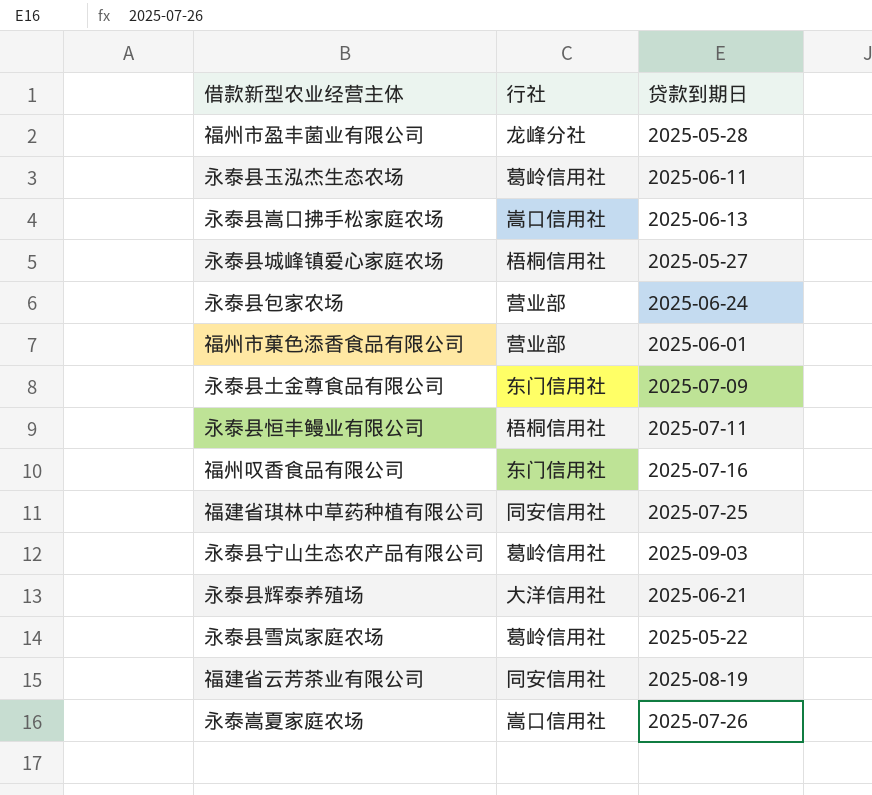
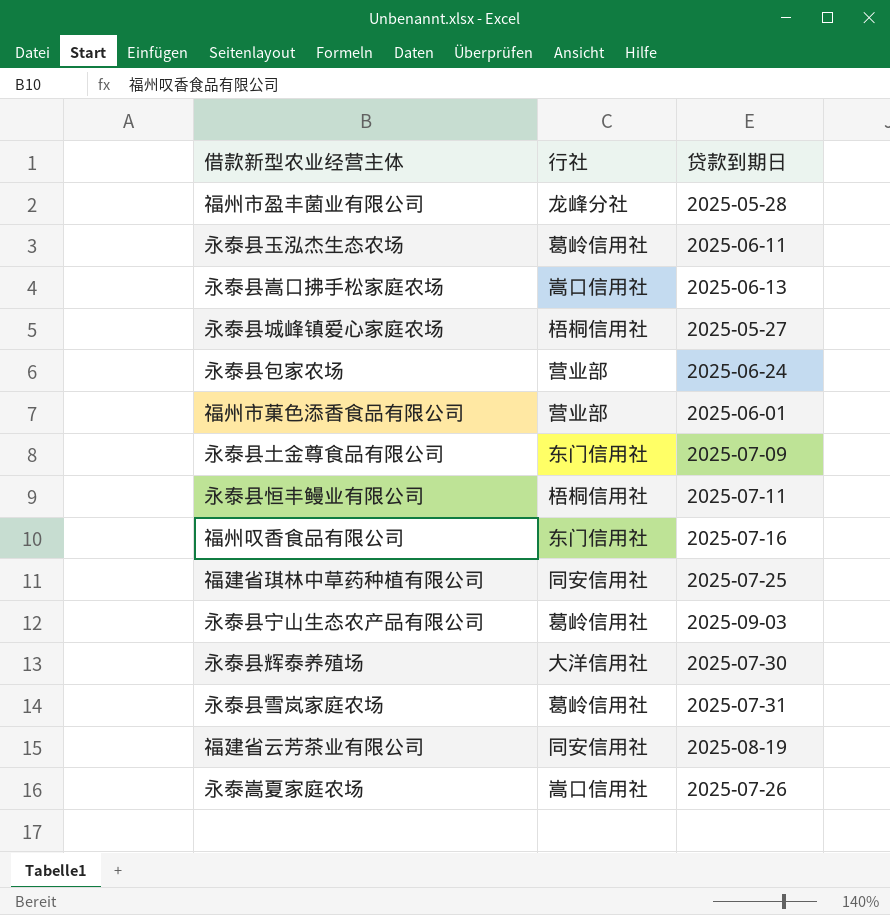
永泰县辉泰养殖场 | 贷款到期日: 2025-06-21 -> 2025-07-30
永泰县雪岚家庭农场 | 贷款到期日: 2025-05-22 -> 2025-07-31

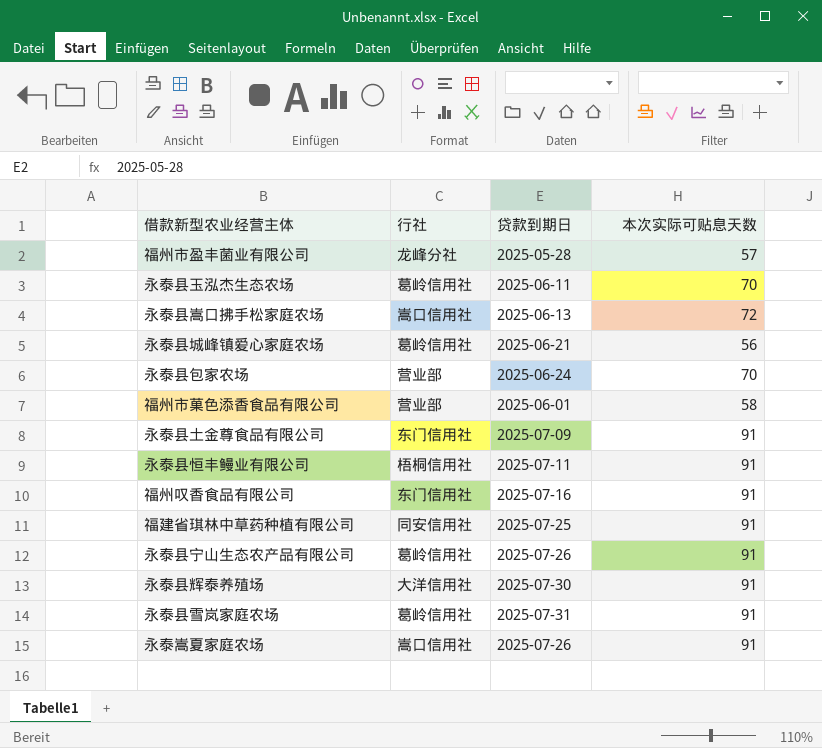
column 本次实际可贴息天数 | position: none -> 4
row 福建省云芳茶业有限公司: 同安信用社 | 2025-08-19 -> none
永泰县城峰镇爱心家庭农场 | 行社: 梧桐信用社 -> 葛岭信用社
永泰县城峰镇爱心家庭农场 | 贷款到期日: 2025-05-27 -> 2025-06-21
永泰县宁山生态农产品有限公司 | 贷款到期日: 2025-09-03 -> 2025-07-26

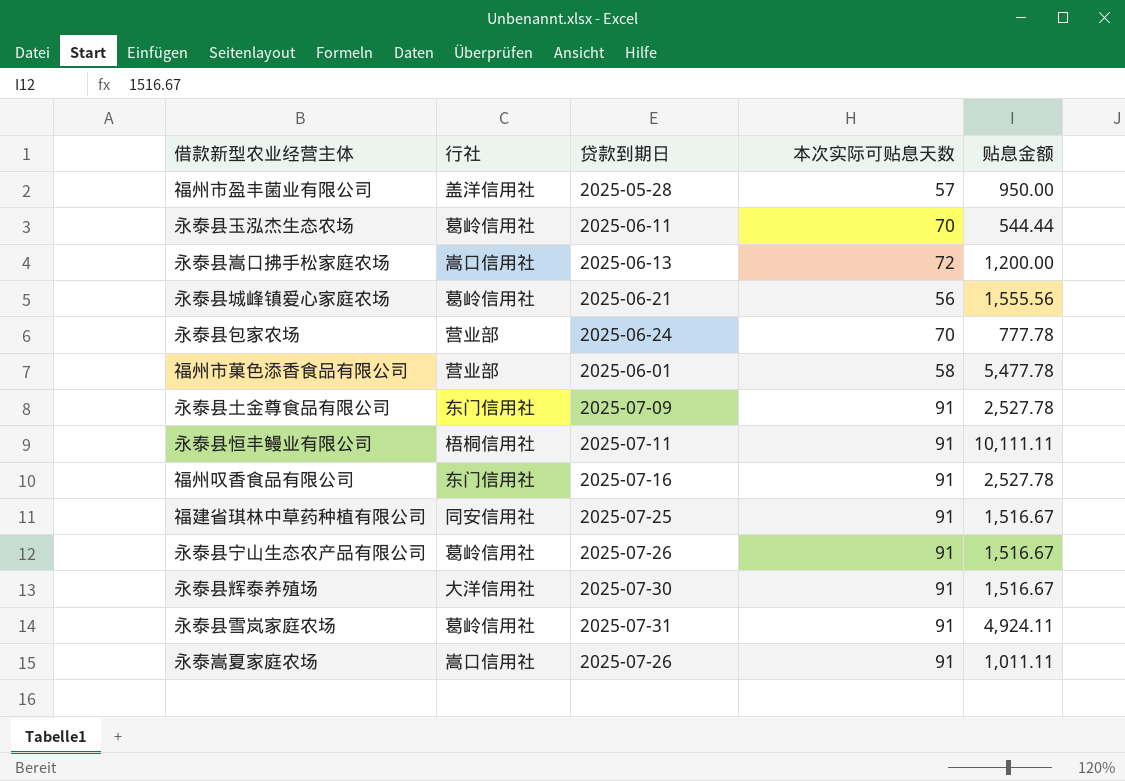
column 贴息金额 | position: none -> 5
福州市盈丰菌业有限公司 | 行社: 龙峰分社 -> 盖洋信用社

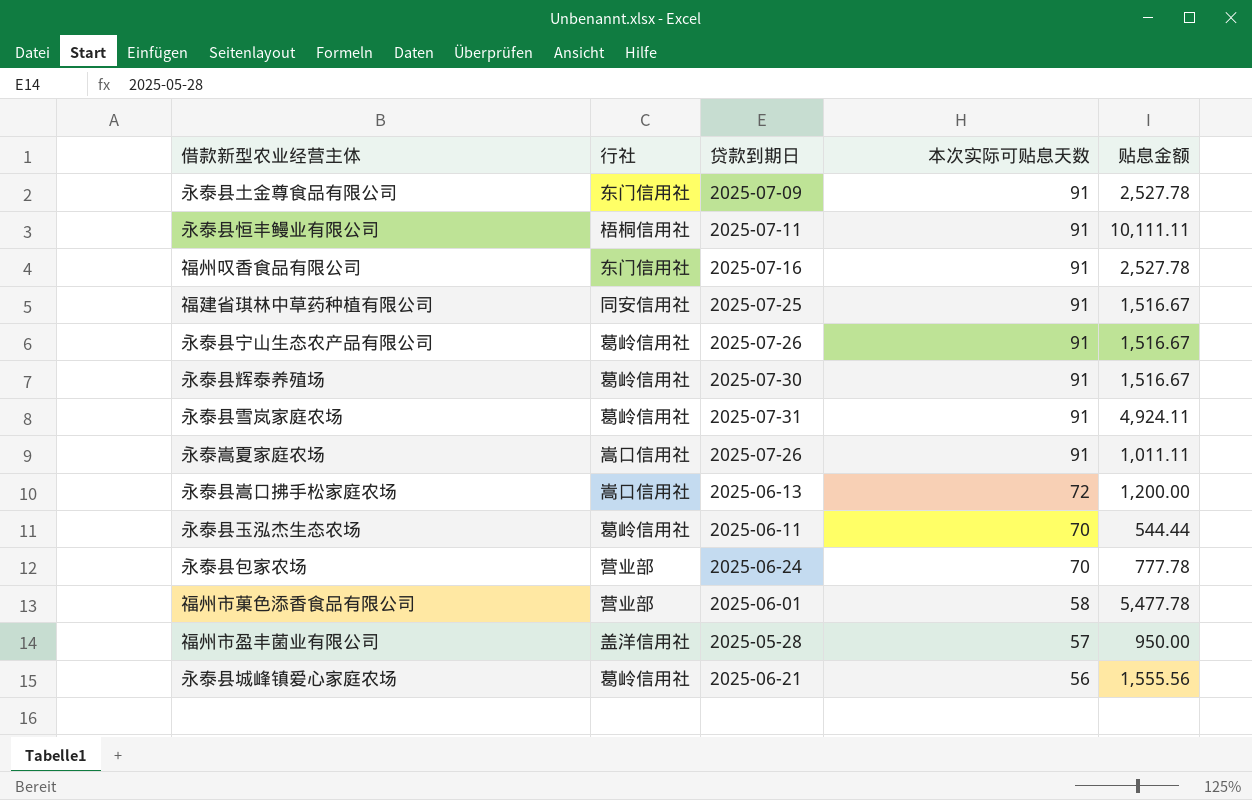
row order: none -> 本次实际可贴息天数 descending
永泰县辉泰养殖场 | 行社: 大洋信用社 -> 葛岭信用社

